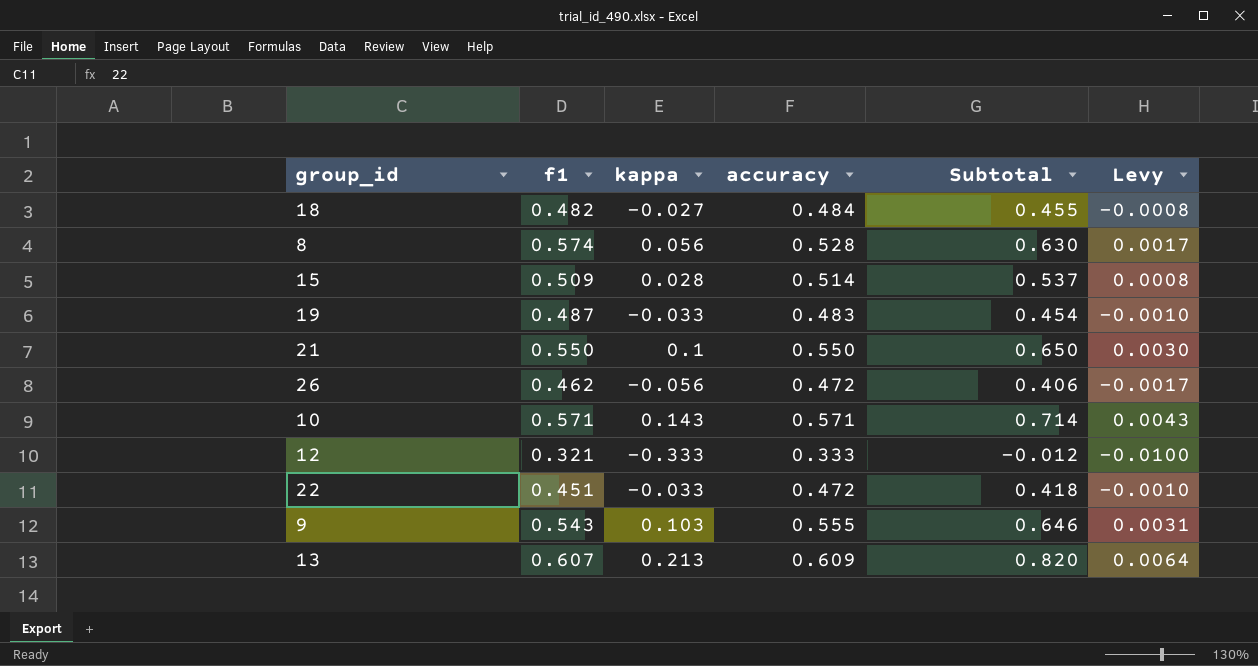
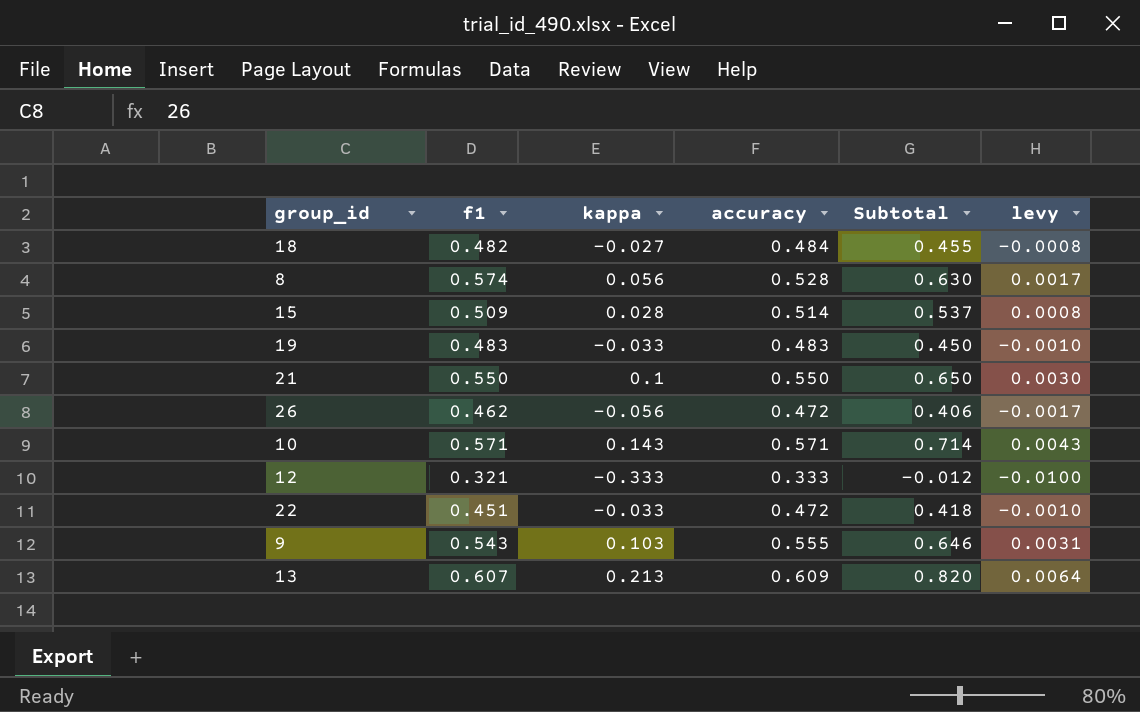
column name: Levy -> levy
19 | f1: 0.487 -> 0.483
19 | Subtotal: 0.454 -> 0.450

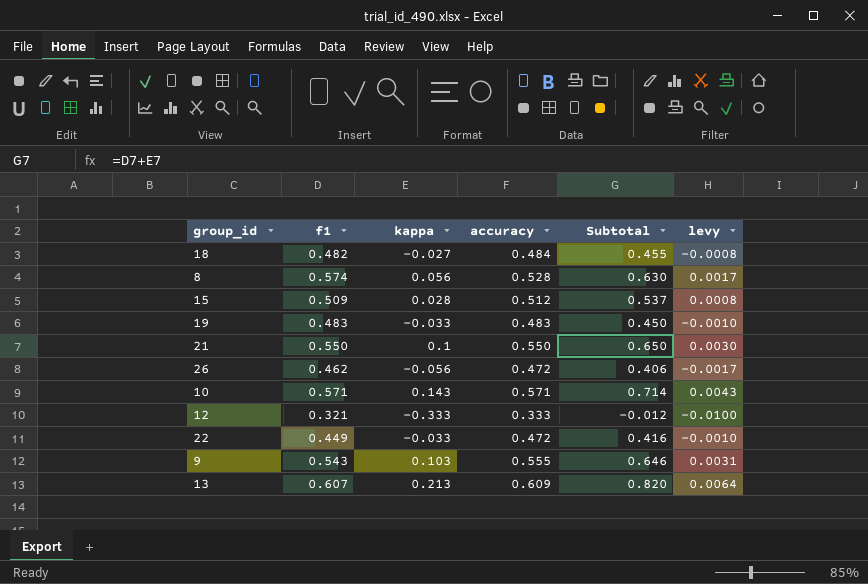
15 | accuracy: 0.514 -> 0.512
22 | f1: 0.451 -> 0.449
22 | Subtotal: 0.418 -> 0.416

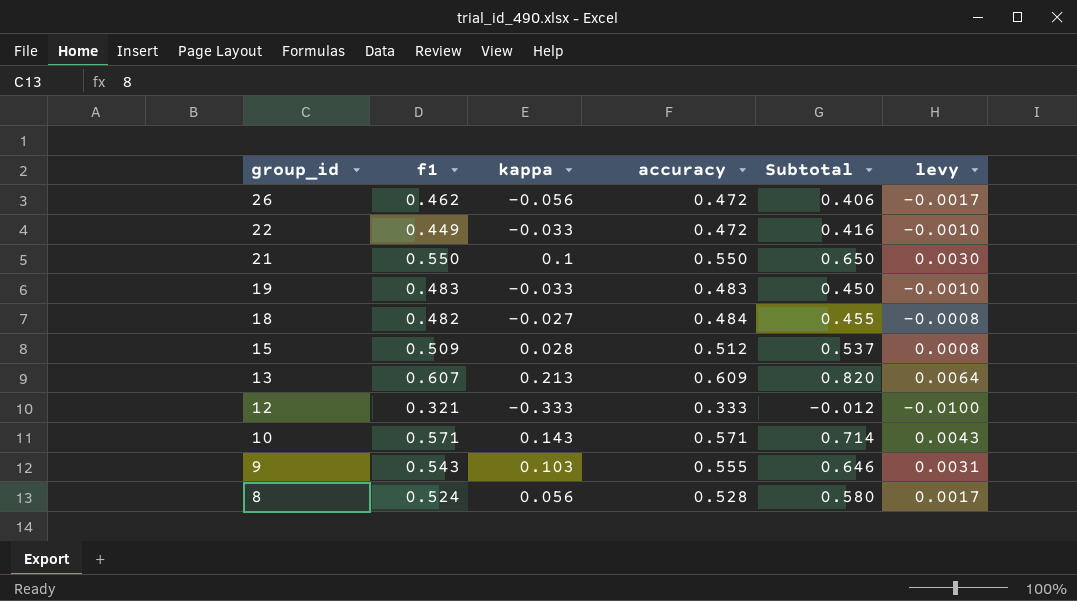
row order: none -> group_id descending
8 | f1: 0.574 -> 0.524
8 | Subtotal: 0.630 -> 0.580

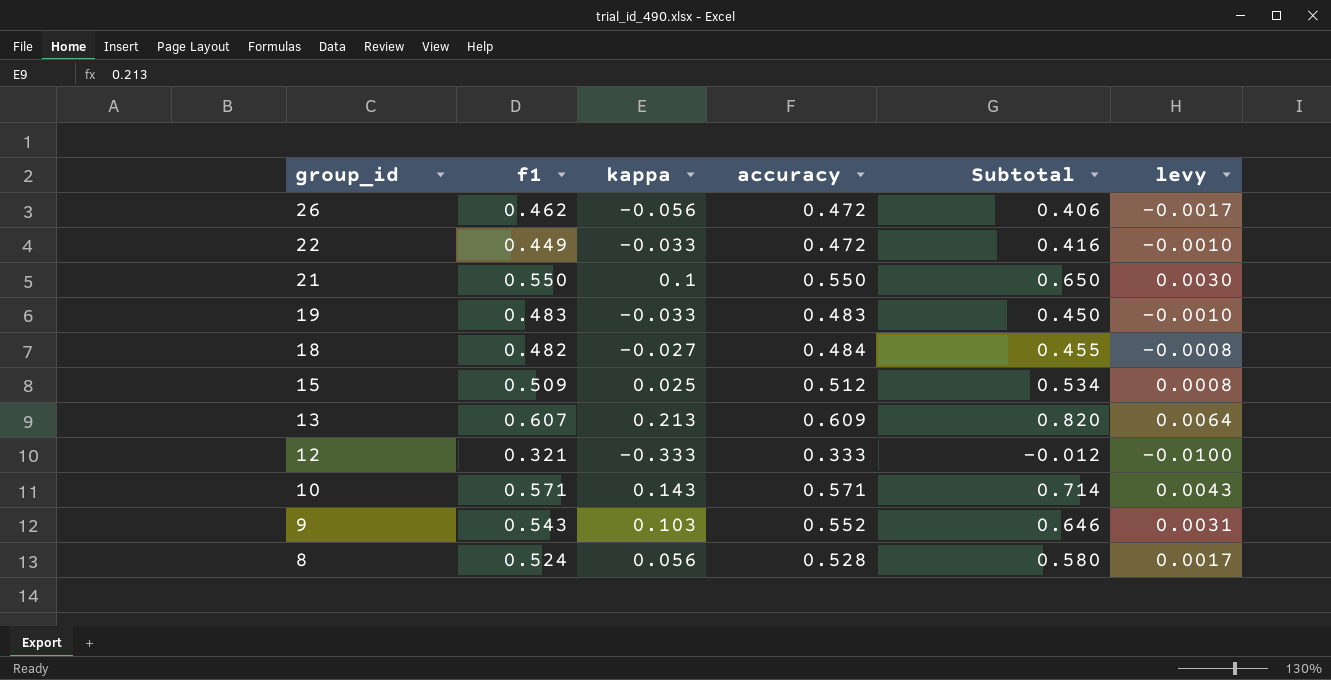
15 | kappa: 0.028 -> 0.025
15 | Subtotal: 0.537 -> 0.534
9 | accuracy: 0.555 -> 0.552

